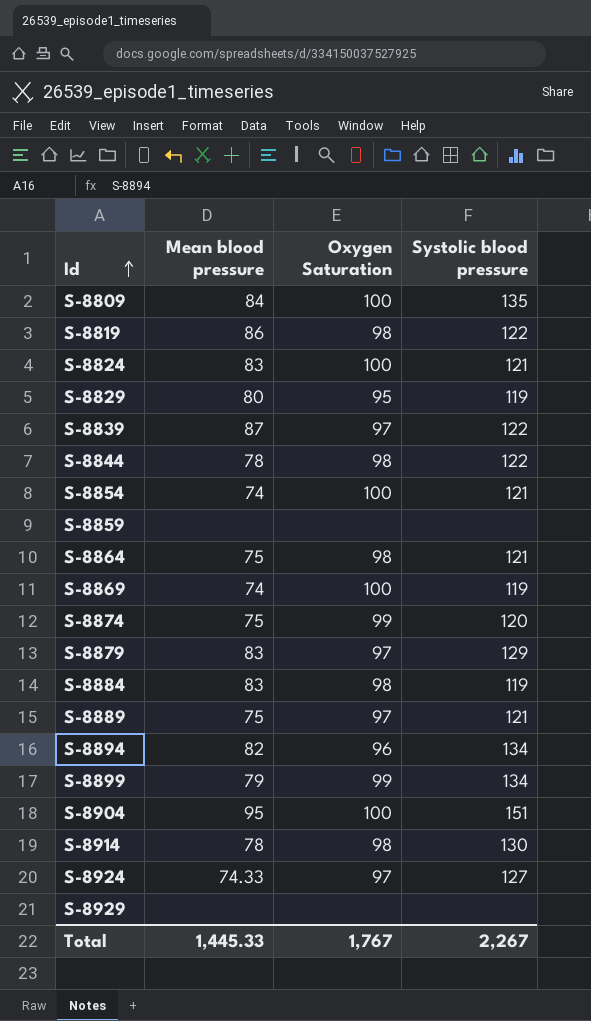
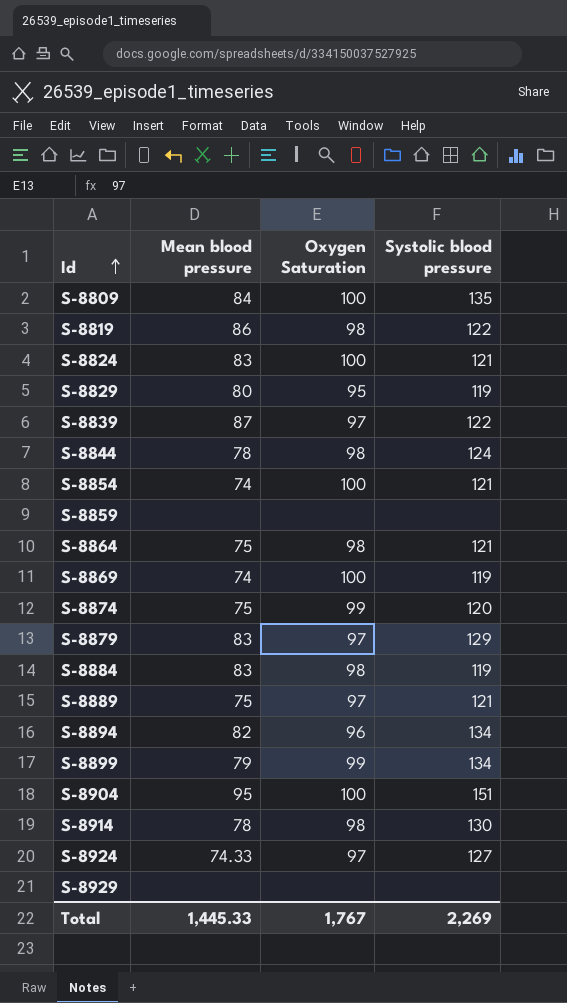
S-8844 | Systolic blood pressure: 122 -> 124
Total | Systolic blood pressure: 2,267 -> 2,269

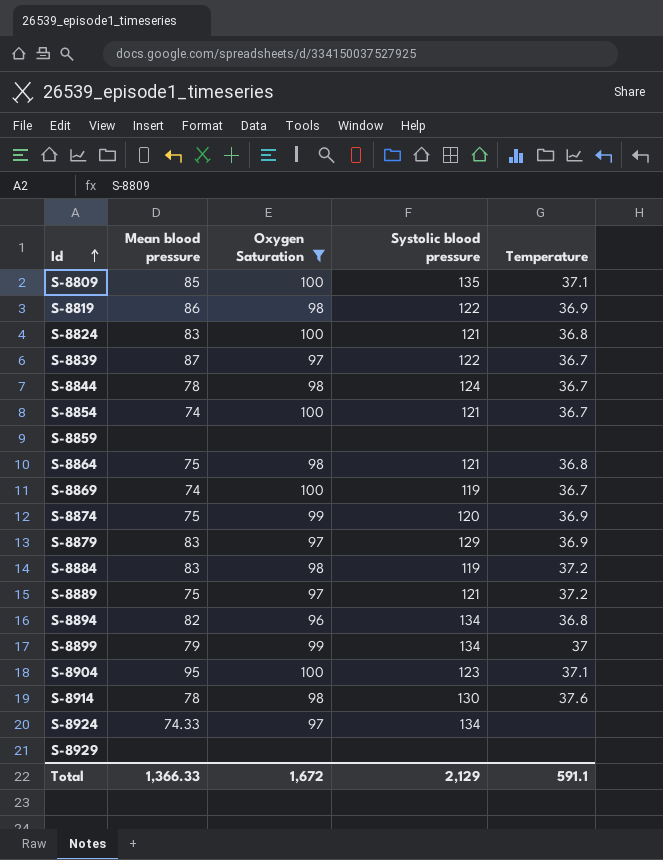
filter: none -> Oxygen Saturation != 95
column Temperature | position: none -> 5
S-8809 | Mean blood pressure: 84 -> 85
S-8904 | Systolic blood pressure: 151 -> 123
S-8924 | Systolic blood pressure: 127 -> 134
Total | Mean blood pressure: 1,445.33 -> 1,366.33
Total | Oxygen Saturation: 1,767 -> 1,672
Total | Systolic blood pressure: 2,269 -> 2,129

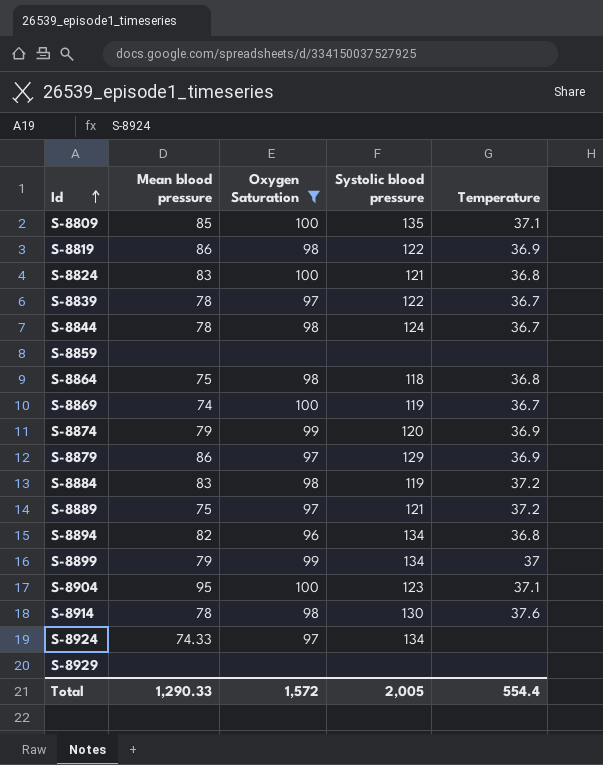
row S-8854: 74 | 100 | 121 | 36.7 -> none
S-8839 | Mean blood pressure: 87 -> 78
S-8864 | Systolic blood pressure: 121 -> 118
S-8874 | Mean blood pressure: 75 -> 79
S-8879 | Mean blood pressure: 83 -> 86
Total | Mean blood pressure: 1,366.33 -> 1,290.33
Total | Oxygen Saturation: 1,672 -> 1,572
Total | Systolic blood pressure: 2,129 -> 2,005
Total | Temperature: 591.1 -> 554.4

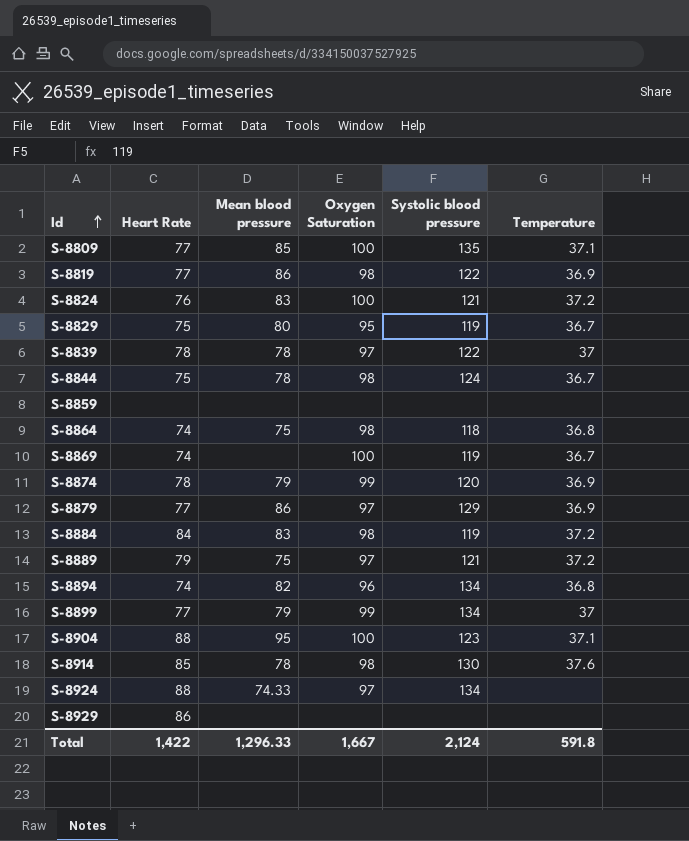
filter: Oxygen Saturation != 95 -> none
column Heart Rate | position: none -> 2
S-8824 | Temperature: 36.8 -> 37.2
S-8839 | Temperature: 36.7 -> 37
S-8869 | Mean blood pressure: 74 -> none
Total | Mean blood pressure: 1,290.33 -> 1,296.33
Total | Oxygen Saturation: 1,572 -> 1,667
Total | Systolic blood pressure: 2,005 -> 2,124
Total | Temperature: 554.4 -> 591.8

